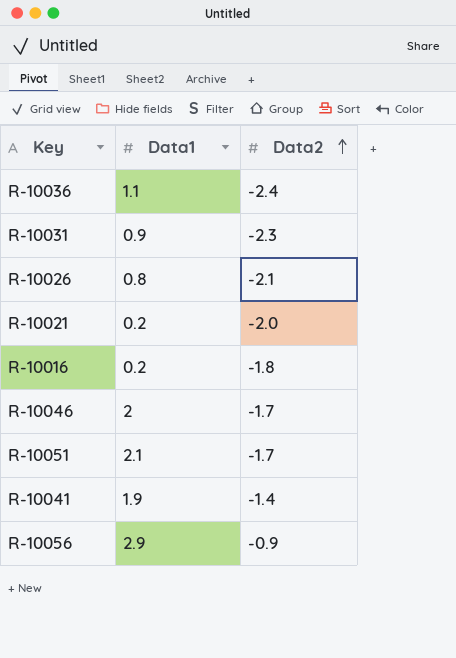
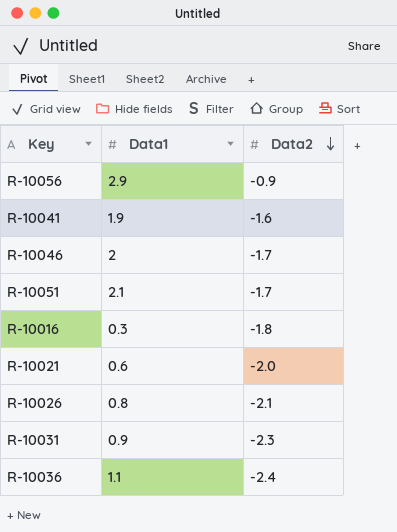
row order: Data2 ascending -> Data2 descending
R-10041 | Data2: -1.4 -> -1.6
R-10016 | Data1: 0.2 -> 0.3
R-10021 | Data1: 0.2 -> 0.6

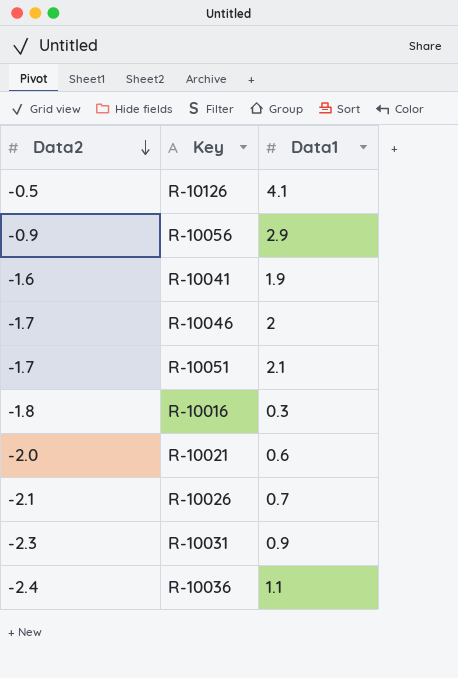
column Data2 | position: 3 -> 1
row R-10126: none -> -0.5 | 4.1
R-10026 | Data1: 0.8 -> 0.7

